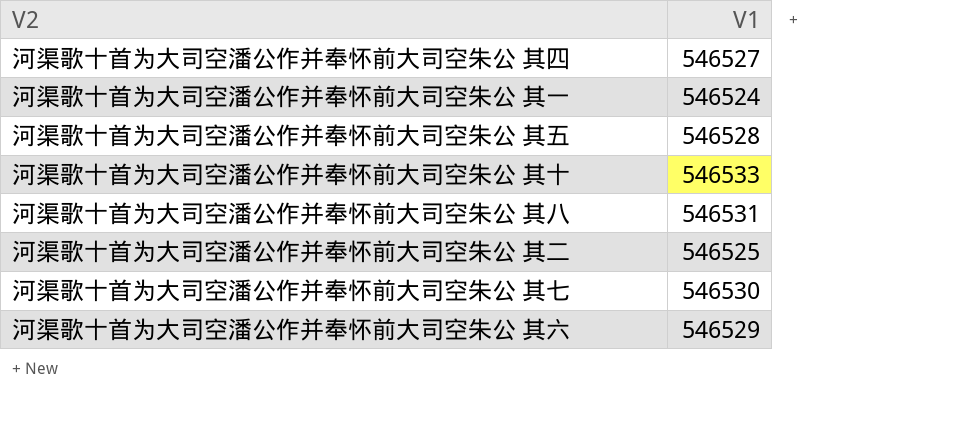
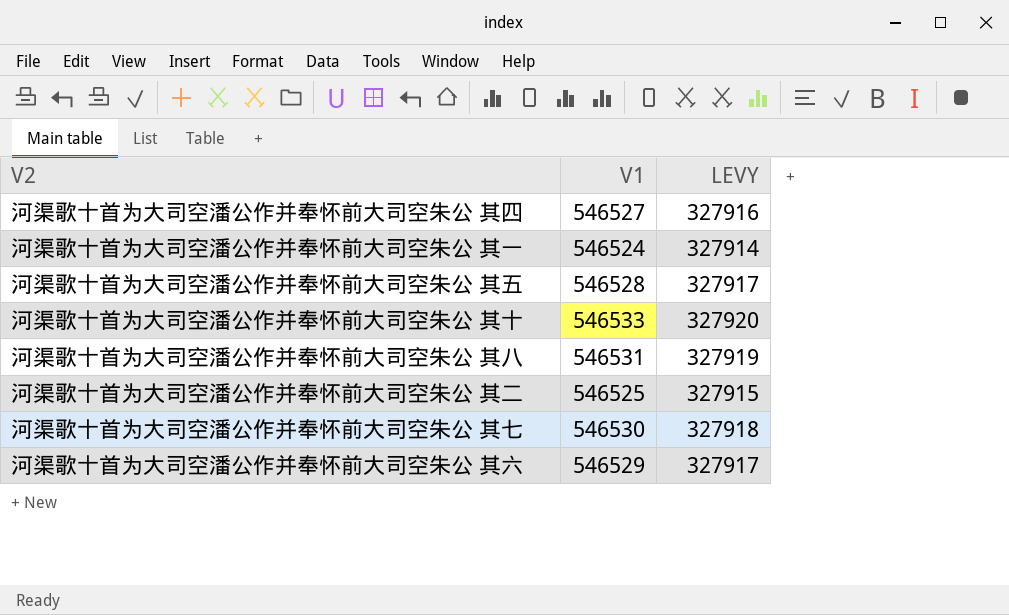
column LEVY | formula: none -> [V1] * 0.6

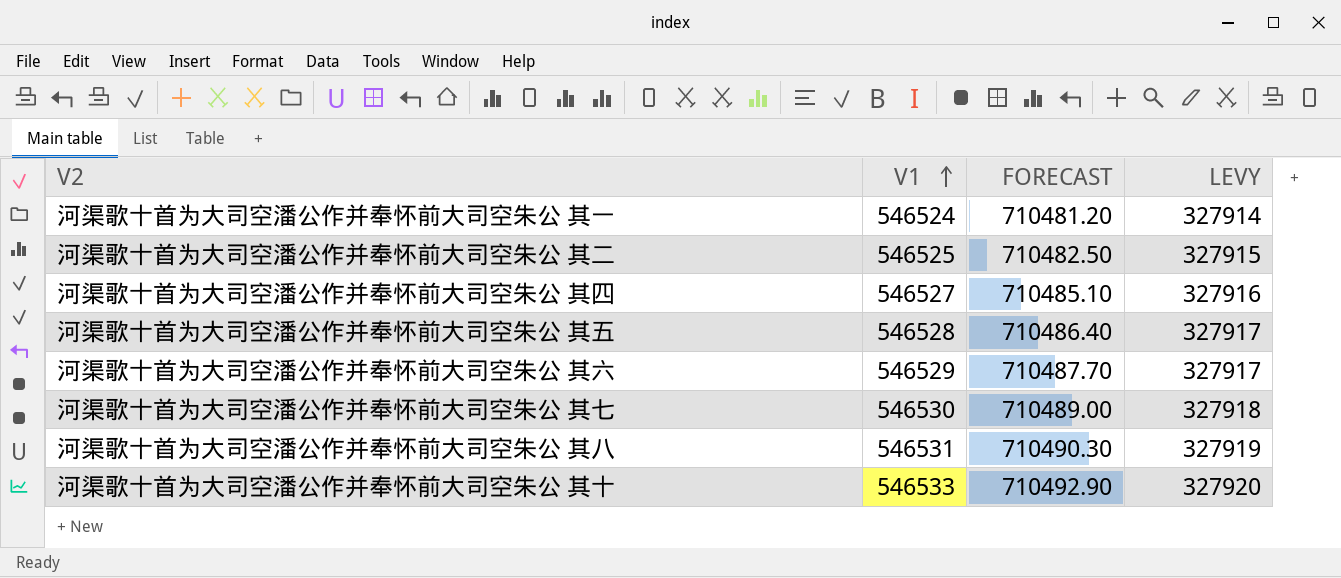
row order: none -> V1 ascending
column FORECAST | formula: none -> [V1] * 1.3

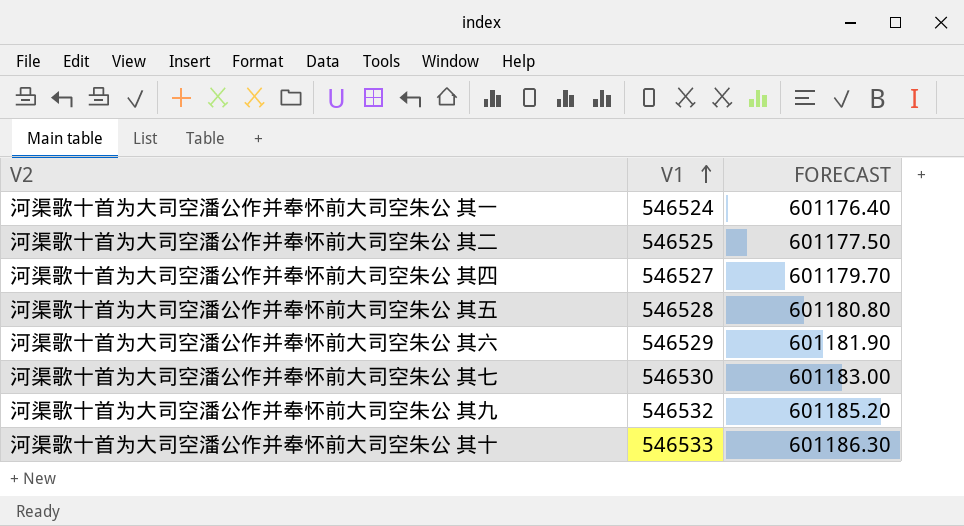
column LEVY | formula: [V1] * 0.6 -> none
column FORECAST | formula: [V1] * 1.3 -> [V1] * 1.1
row 河渠歌十首为大司空潘公作并奉怀前大司空朱公 其八: 546531 | 710490.30 | 327919 -> none
row 河渠歌十首为大司空潘公作并奉怀前大司空朱公 其九: none -> 546532 | 601185.20

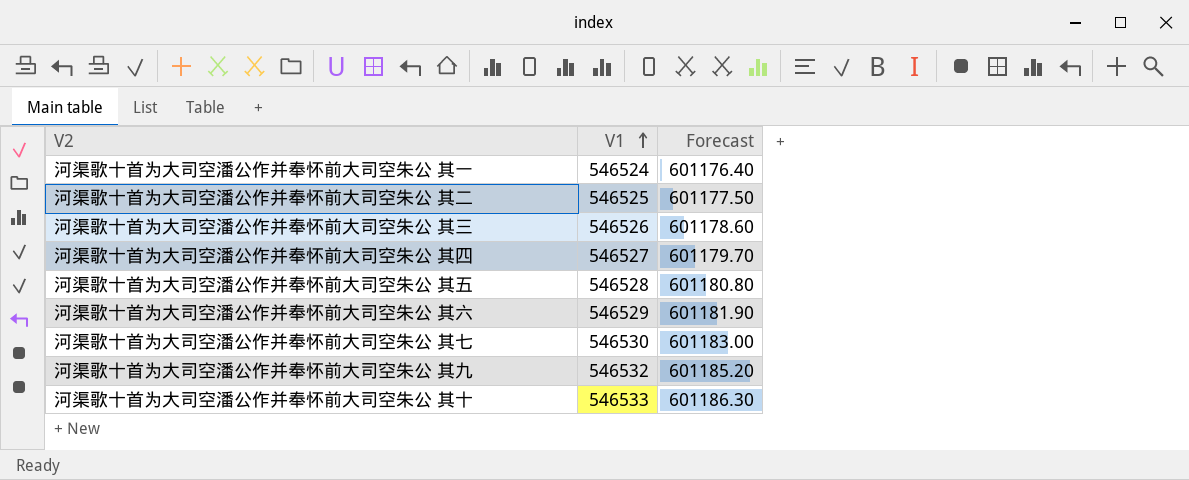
column name: FORECAST -> Forecast
row 河渠歌十首为大司空潘公作并奉怀前大司空朱公 其三: none -> 546526 | 601178.60

